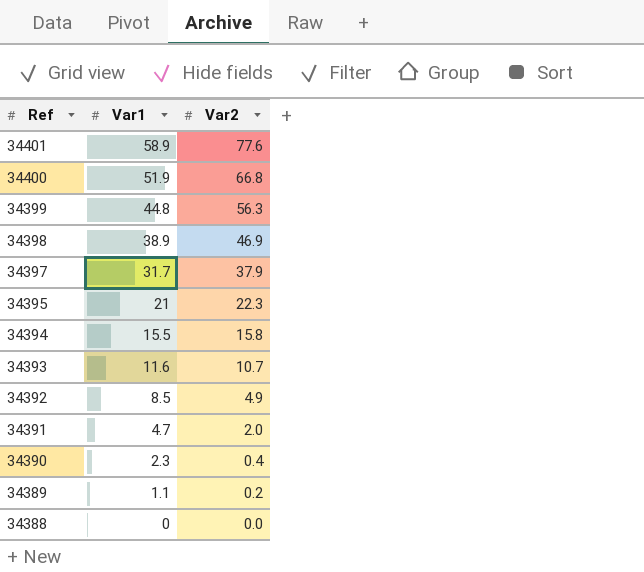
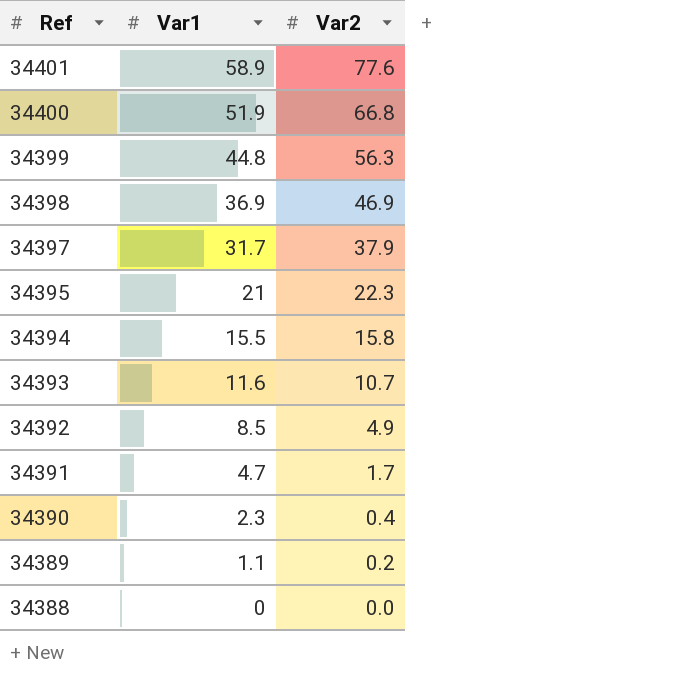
34398 | Var1: 38.9 -> 36.9
34391 | Var2: 2.0 -> 1.7

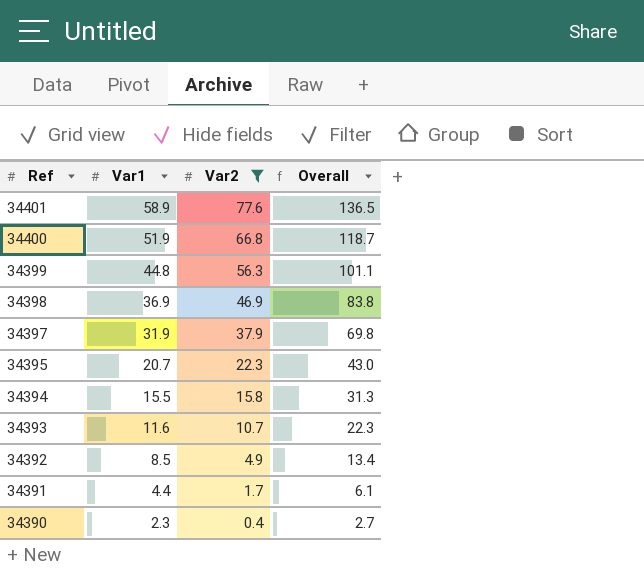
filter: none -> Var2 >= 0.4
column Overall | formula: none -> [Var1] + [Var2]
34397 | Var1: 31.7 -> 31.9
34395 | Var1: 21 -> 20.7
34391 | Var1: 4.7 -> 4.4

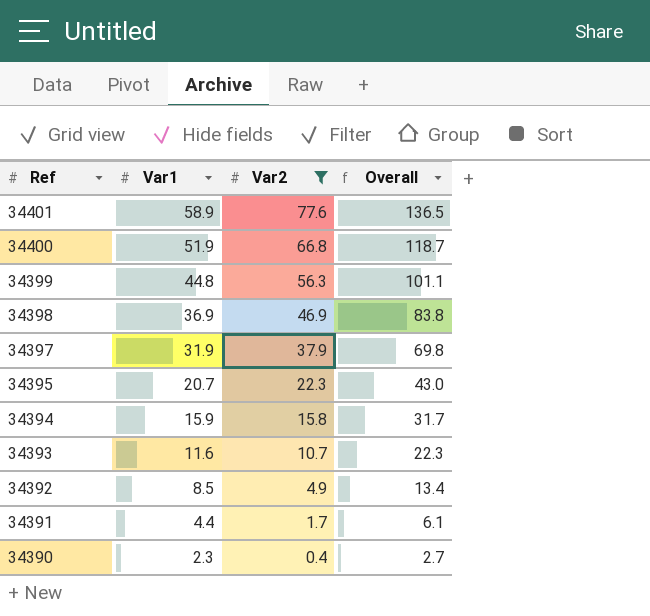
34394 | Var1: 15.5 -> 15.9
34394 | Overall: 31.3 -> 31.7

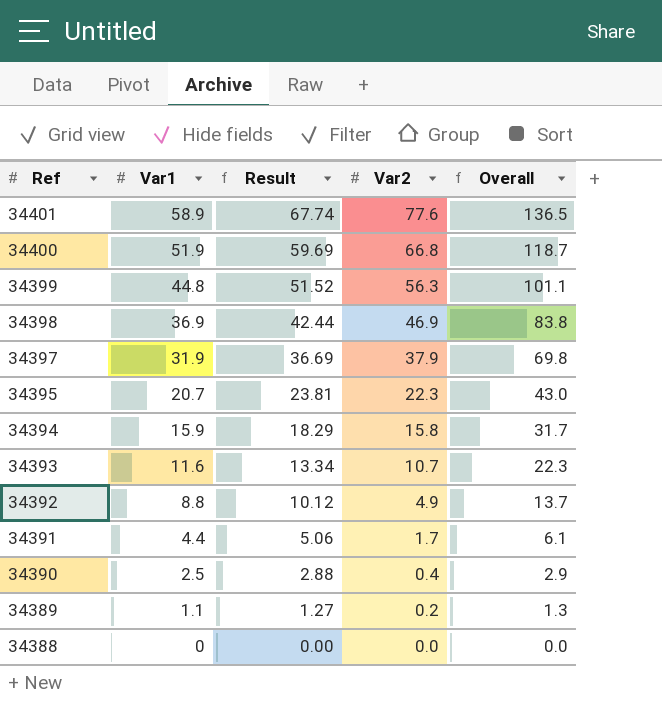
filter: Var2 >= 0.4 -> none
column Result | formula: none -> [Var1] * 1.15
34392 | Var1: 8.5 -> 8.8
34392 | Overall: 13.4 -> 13.7
34390 | Var1: 2.3 -> 2.5
34390 | Overall: 2.7 -> 2.9

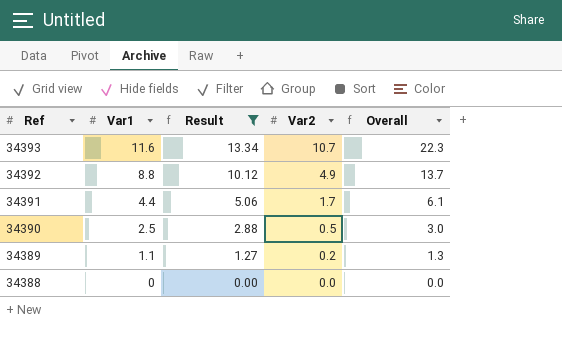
filter: none -> Result <= 13.34
34390 | Var2: 0.4 -> 0.5
34390 | Overall: 2.9 -> 3.0

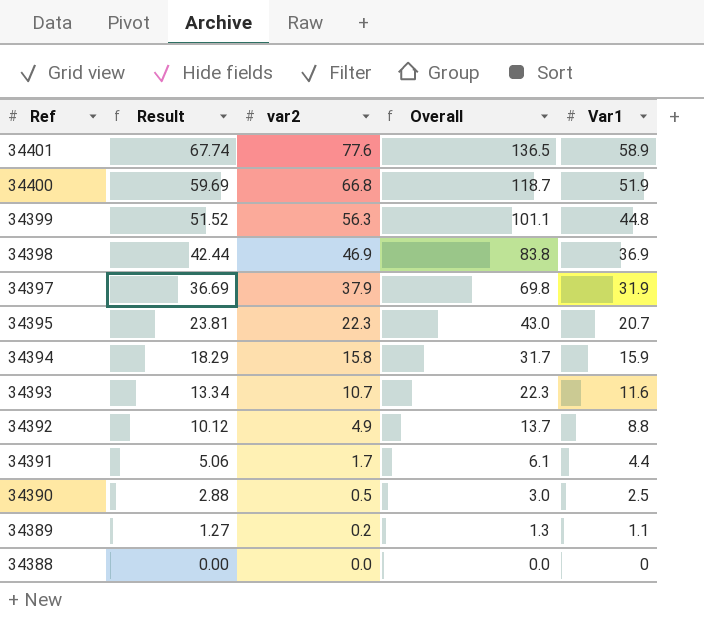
filter: Result <= 13.34 -> none
column name: Var2 -> var2
column Var1 | position: 2 -> 5

